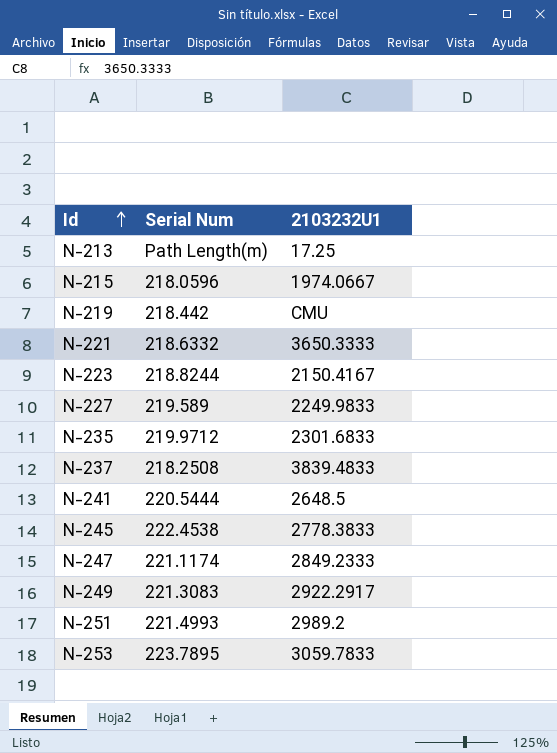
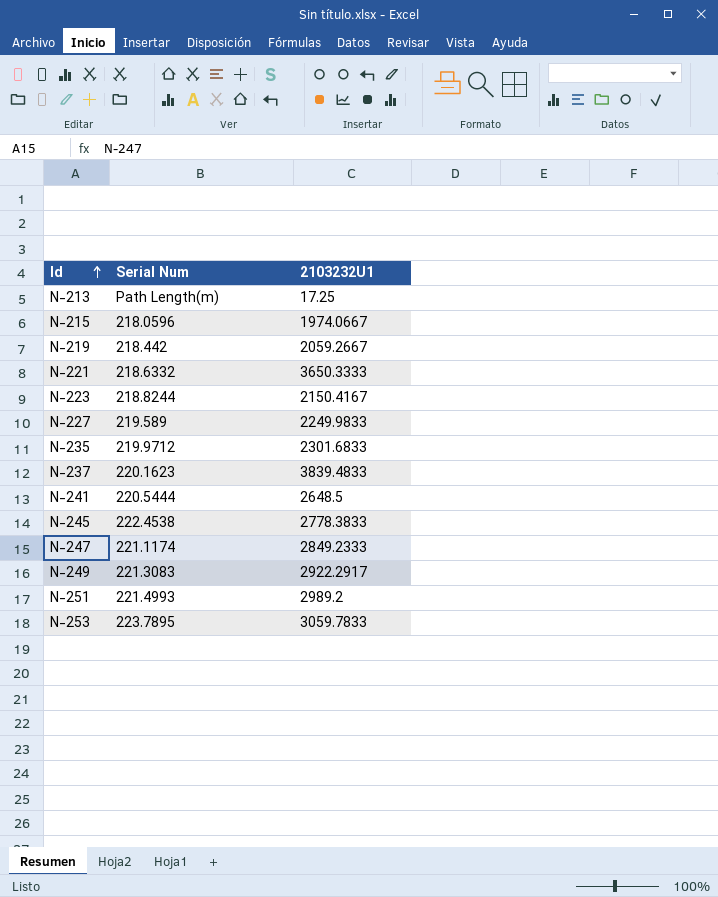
N-219 | 2103232U1: CMU -> 2059.2667
N-237 | Serial Num: 218.2508 -> 220.1623

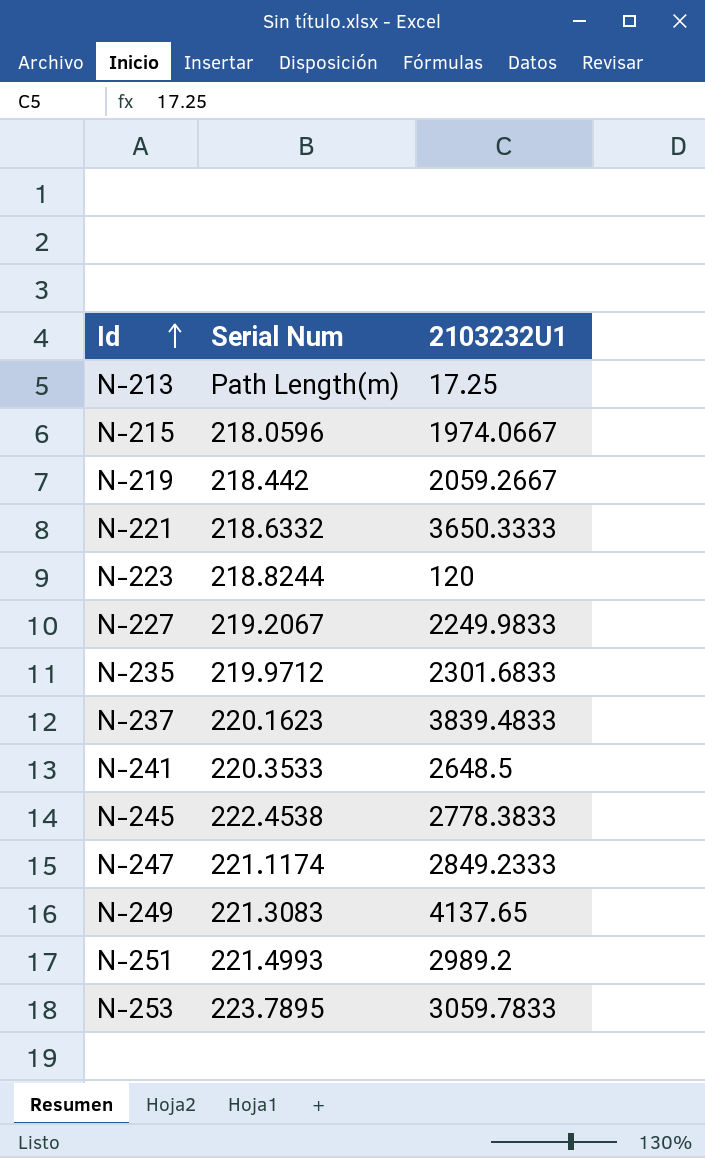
N-223 | 2103232U1: 2150.4167 -> 120
N-227 | Serial Num: 219.589 -> 219.2067
N-241 | Serial Num: 220.5444 -> 220.3533
N-249 | 2103232U1: 2922.2917 -> 4137.65

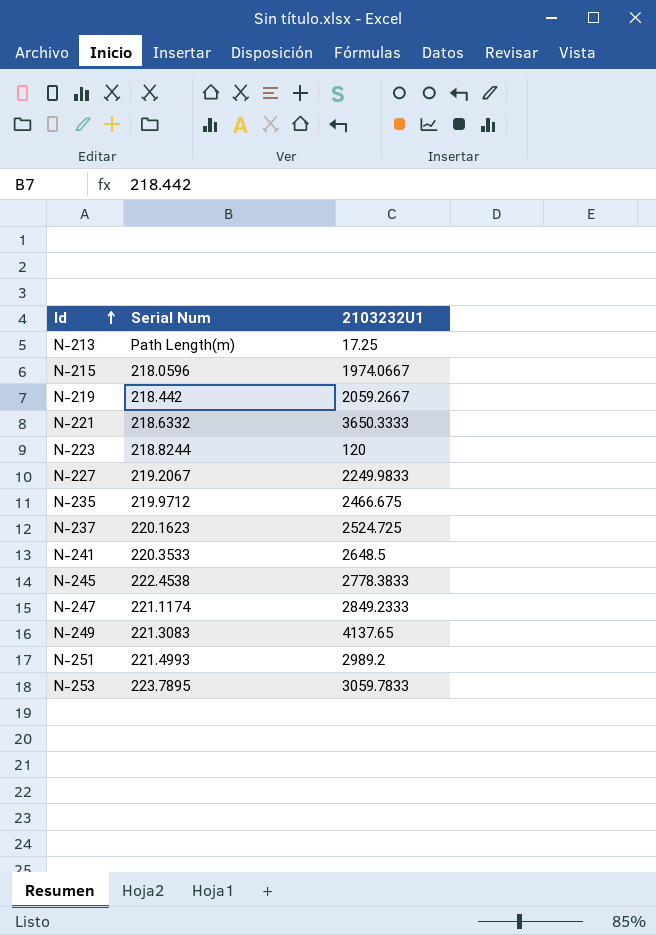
N-235 | 2103232U1: 2301.6833 -> 2466.675
N-237 | 2103232U1: 3839.4833 -> 2524.725

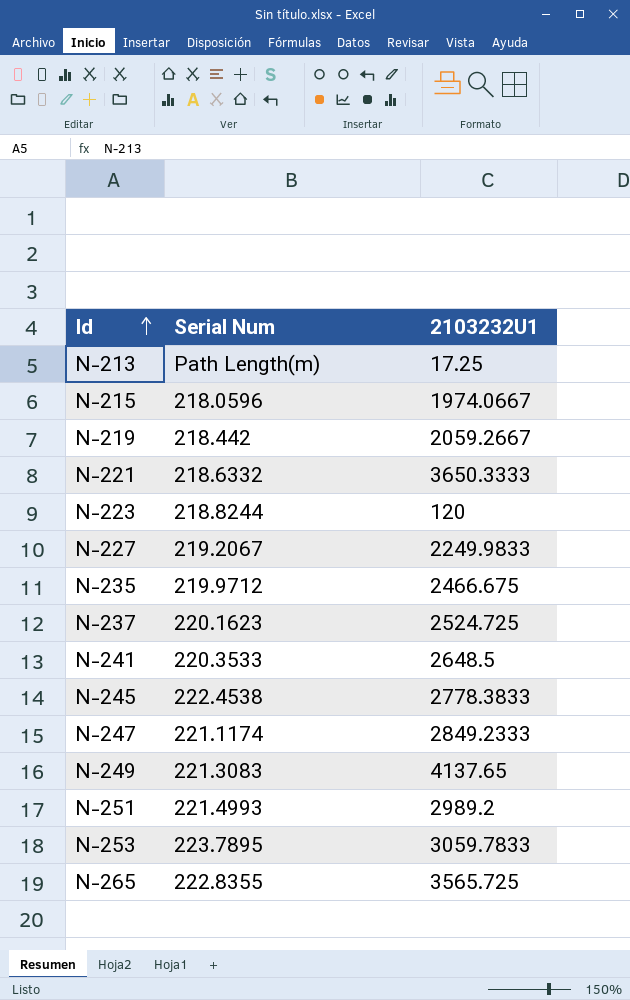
row N-265: none -> 222.8355 | 3565.725

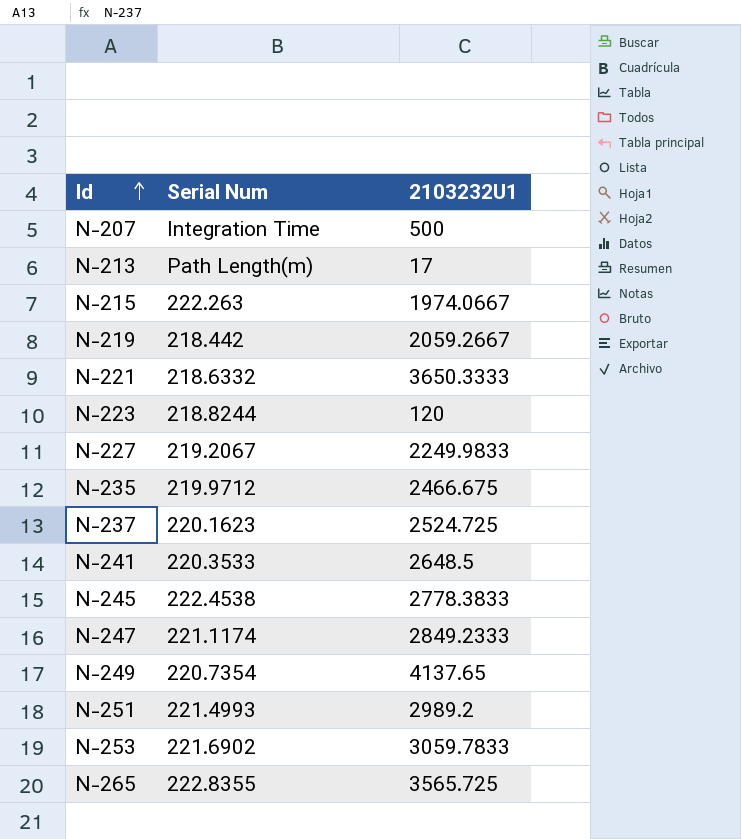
row N-207: none -> Integration Time | 500
N-213 | 2103232U1: 17.25 -> 17
N-215 | Serial Num: 218.0596 -> 222.263
N-249 | Serial Num: 221.3083 -> 220.7354
N-253 | Serial Num: 223.7895 -> 221.6902

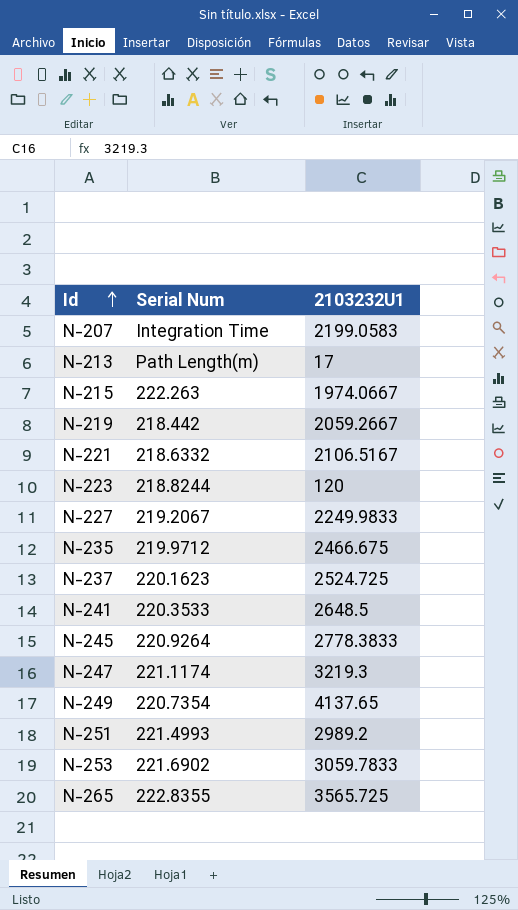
N-207 | 2103232U1: 500 -> 2199.0583
N-221 | 2103232U1: 3650.3333 -> 2106.5167
N-245 | Serial Num: 222.4538 -> 220.9264
N-247 | 2103232U1: 2849.2333 -> 3219.3

